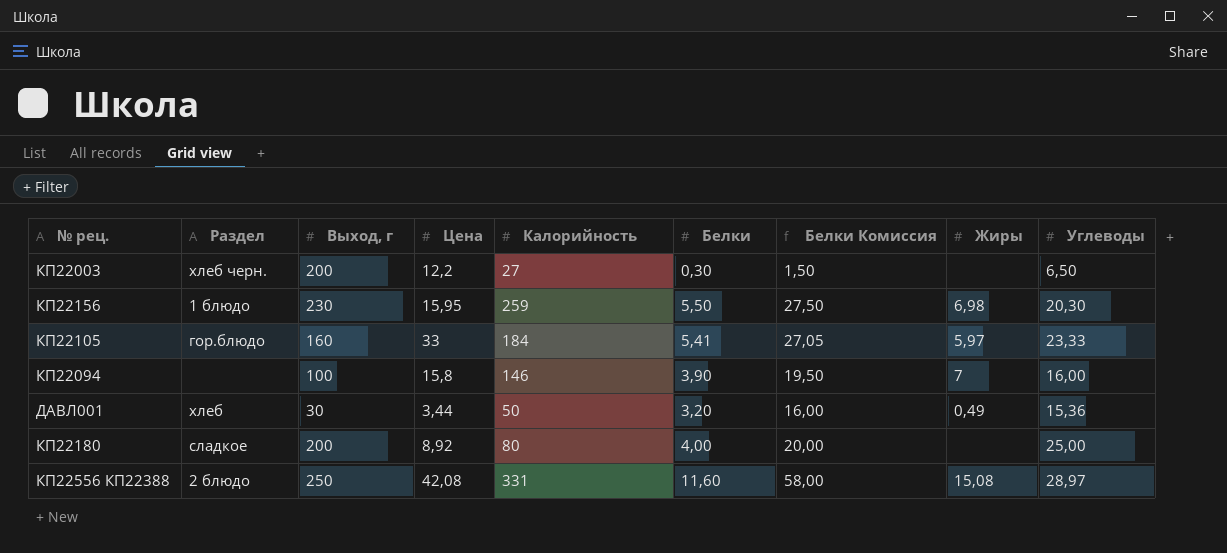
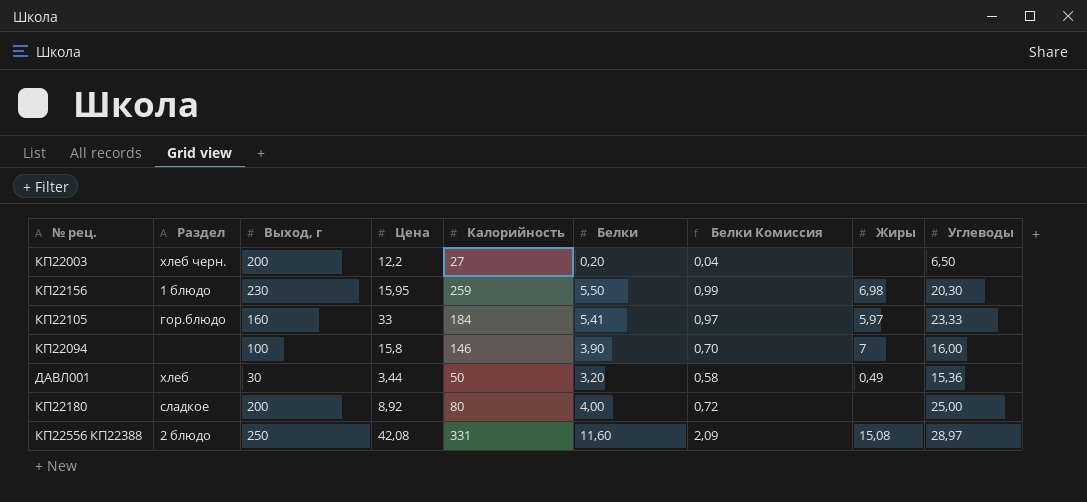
column Белки Комиссия | formula: [Белки] * 5 -> [Белки] * 0,18
КП22003 | Белки: 0,30 -> 0,20

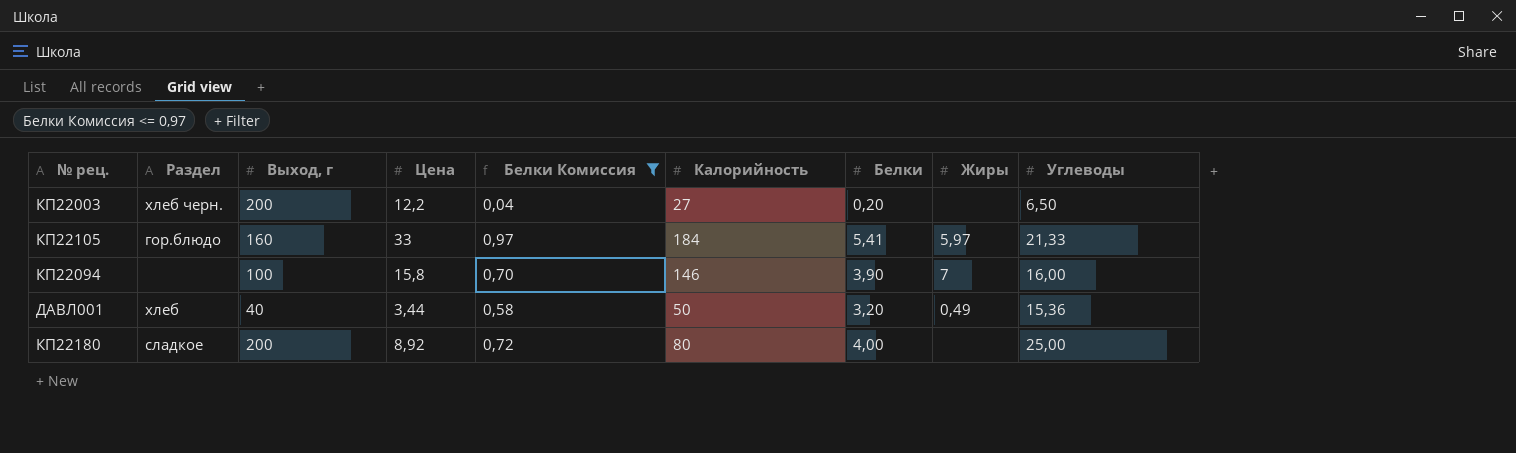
filter: none -> Белки Комиссия <= 0,97
column Белки Комиссия | position: 7 -> 5
КП22105 | Углеводы: 23,33 -> 21,33
ДАВЛ001 | Выход, г: 30 -> 40

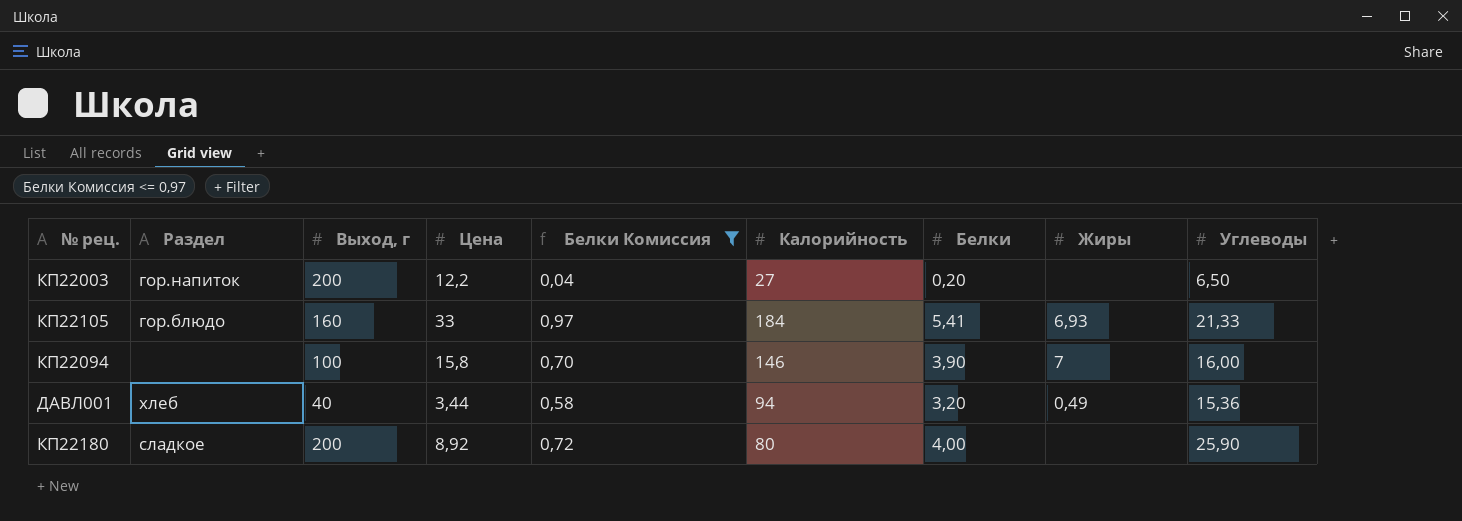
КП22003 | Раздел: хлеб черн. -> гор.напиток
КП22105 | Жиры: 5,97 -> 6,93
ДАВЛ001 | Калорийность: 50 -> 94
КП22180 | Углеводы: 25,00 -> 25,90

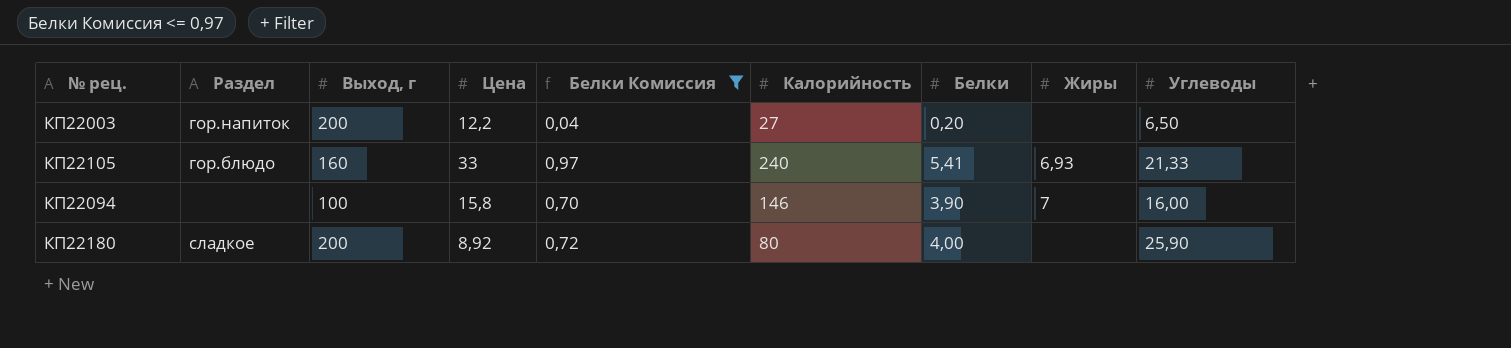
row ДАВЛ001: хлеб | 40 | 3,44 | 0,58 | 94 | 3,20 | 0,49 | 15,36 -> none
КП22105 | Калорийность: 184 -> 240

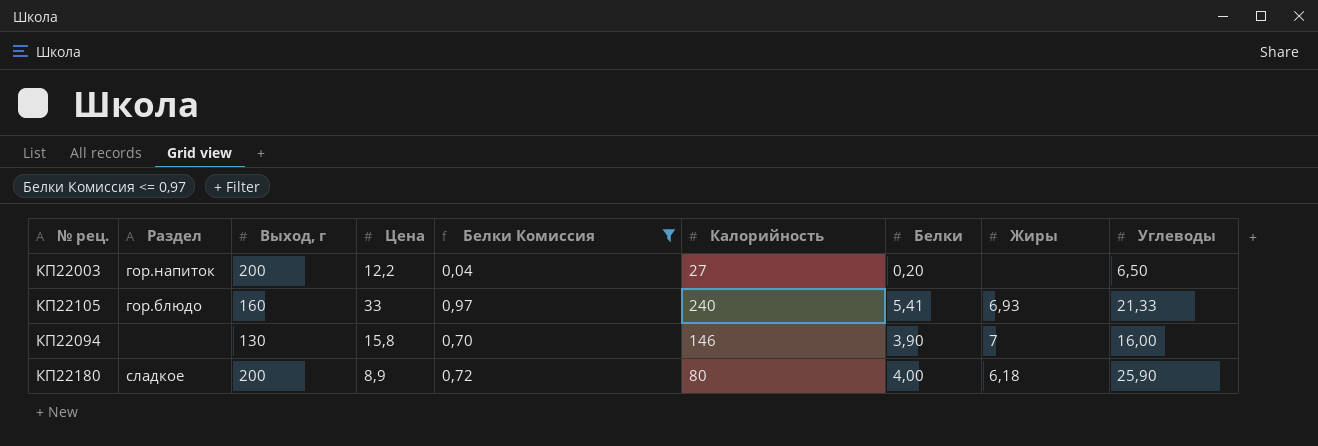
КП22094 | Выход, г: 100 -> 130
КП22180 | Цена: 8,92 -> 8,9
КП22180 | Жиры: none -> 6,18

